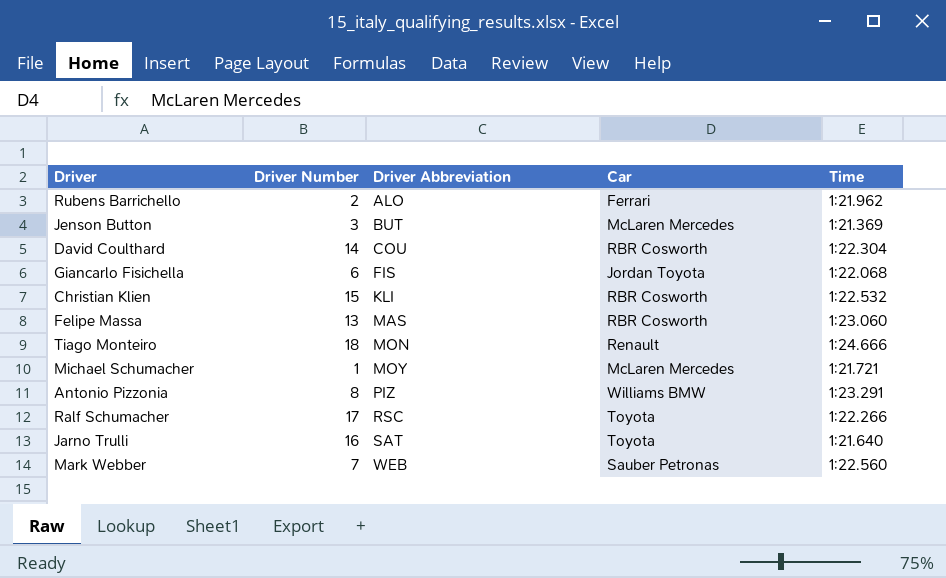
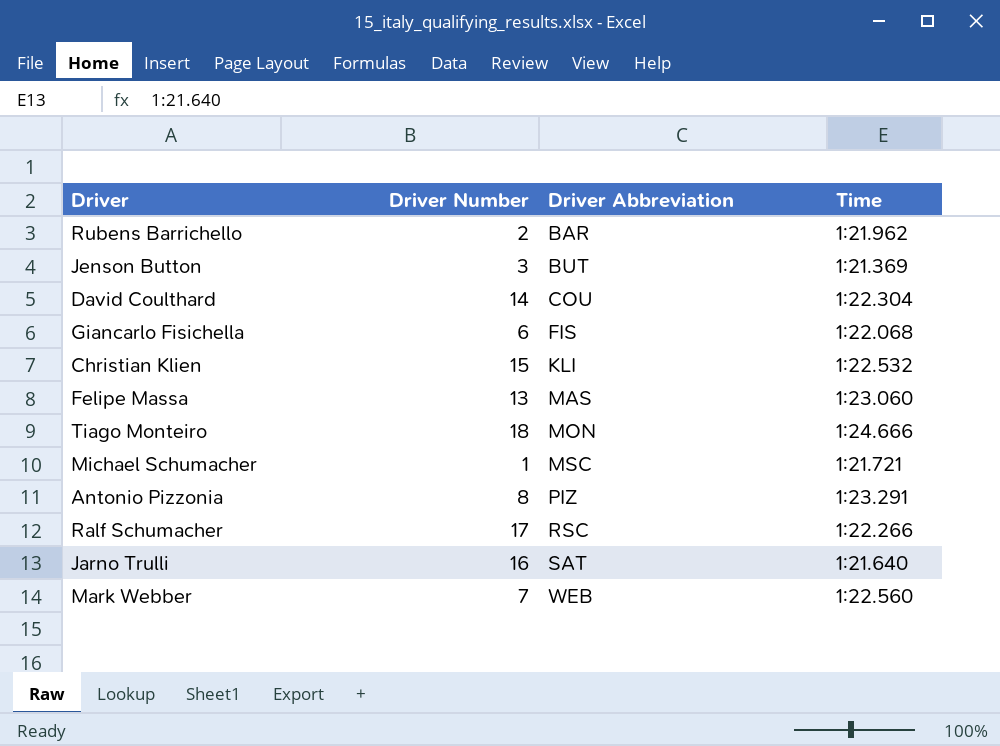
column Car | position: 4 -> none
Rubens Barrichello | Driver Abbreviation: ALO -> BAR
Michael Schumacher | Driver Abbreviation: MOY -> MSC

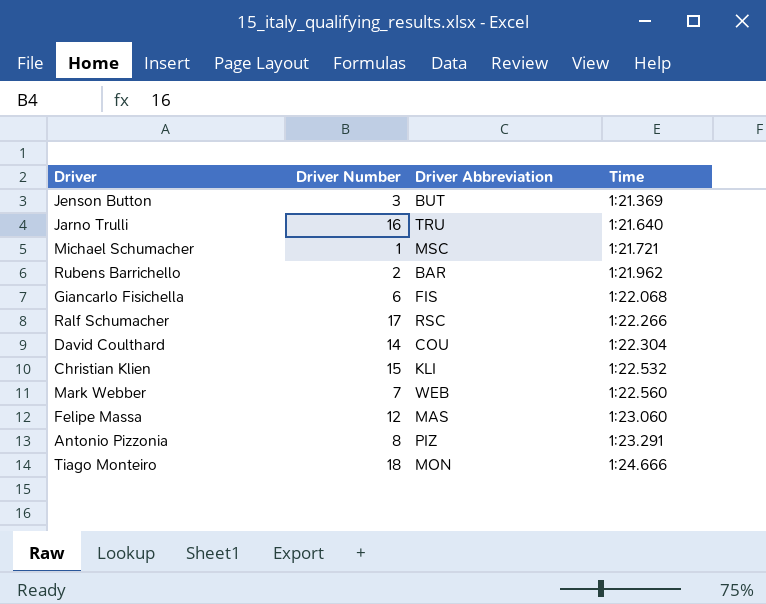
row order: Driver Abbreviation ascending -> Time ascending
Jarno Trulli | Driver Abbreviation: SAT -> TRU
Felipe Massa | Driver Number: 13 -> 12

